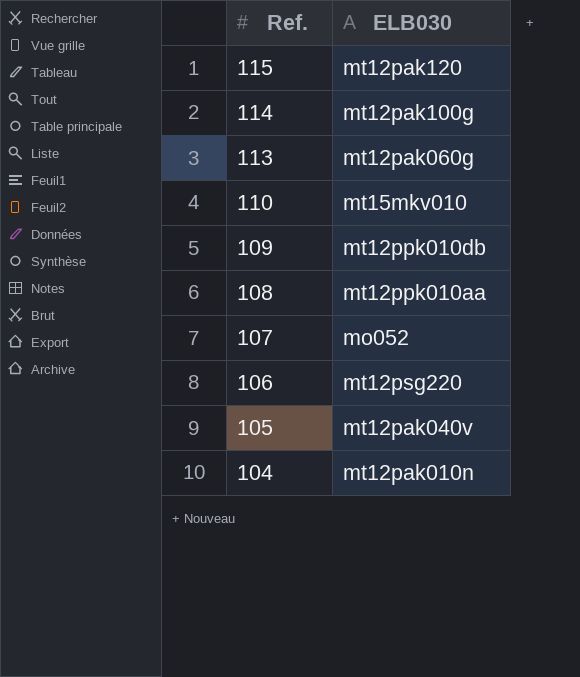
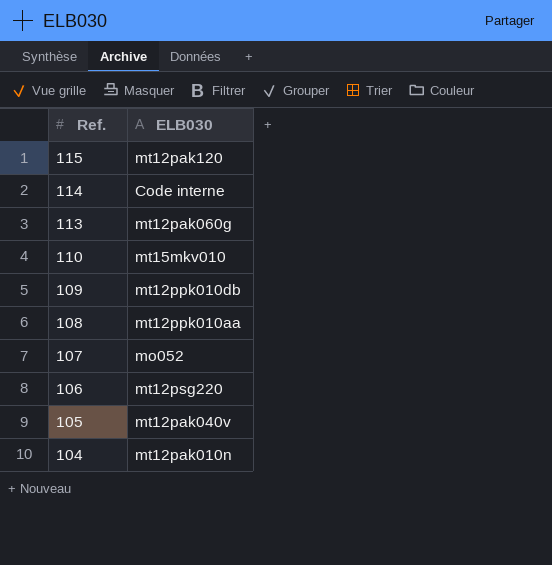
114 | ELB030: mt12pak100g -> Code interne

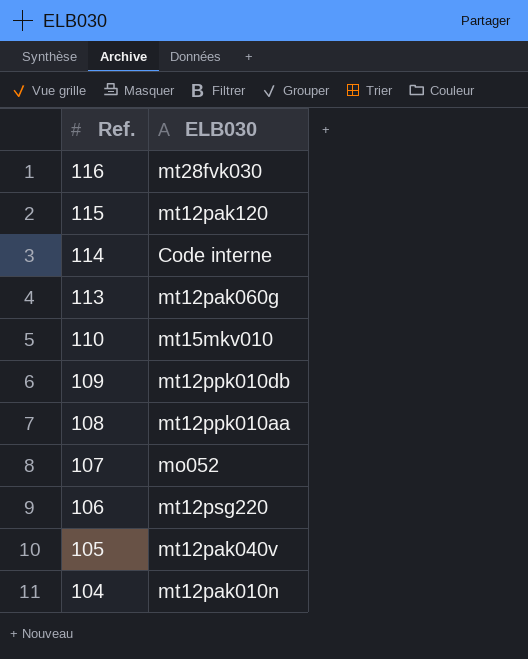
row 116: none -> mt28fvk030

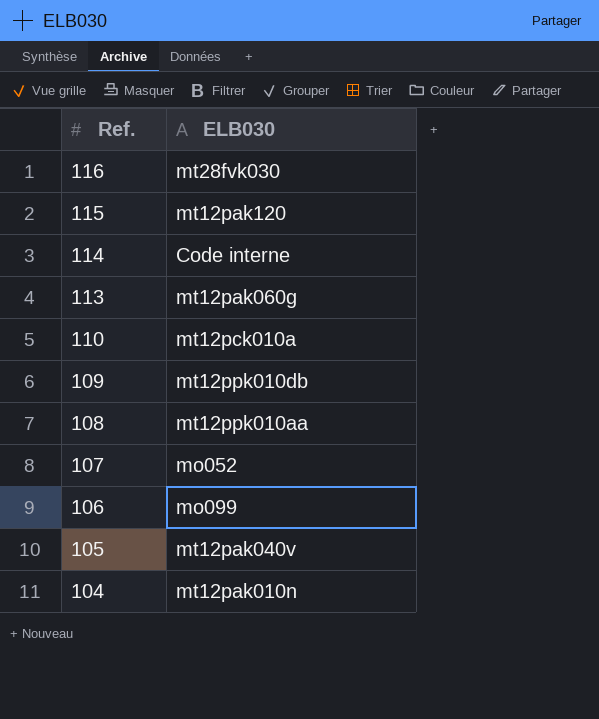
110 | ELB030: mt15mkv010 -> mt12pck010a
106 | ELB030: mt12psg220 -> mo099

